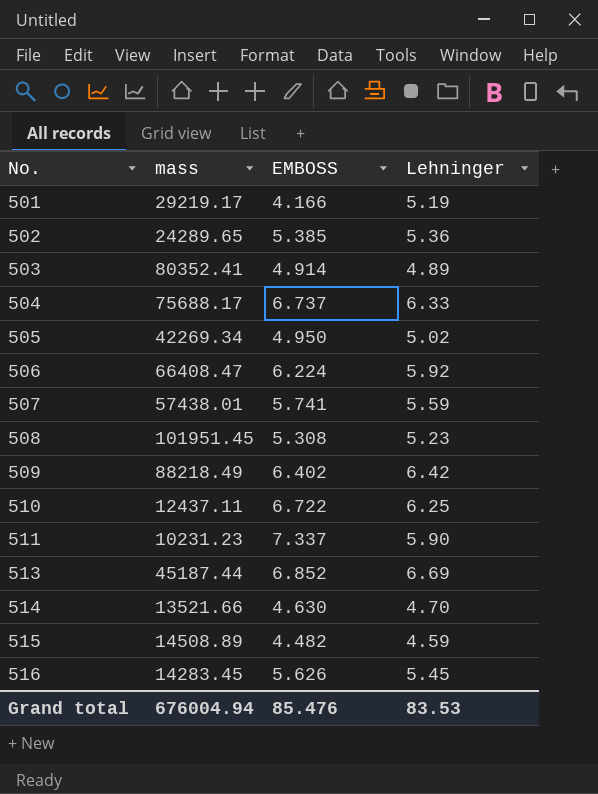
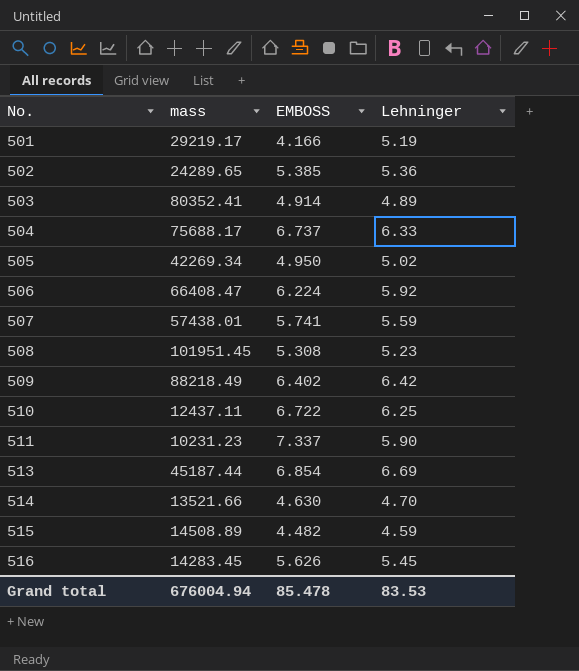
513 | EMBOSS: 6.852 -> 6.854
Grand total | EMBOSS: 85.476 -> 85.478

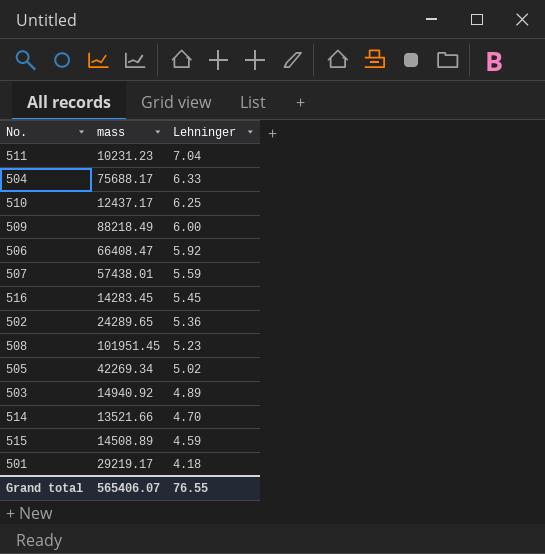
row order: No. ascending -> Lehninger descending
column EMBOSS | position: 3 -> none
row 513: 45187.44 | 6.854 | 6.69 -> none
511 | Lehninger: 5.90 -> 7.04
510 | mass: 12437.11 -> 12437.17
509 | Lehninger: 6.42 -> 6.00
503 | mass: 80352.41 -> 14940.92
501 | Lehninger: 5.19 -> 4.18
Grand total | mass: 676004.94 -> 565406.07
Grand total | Lehninger: 83.53 -> 76.55

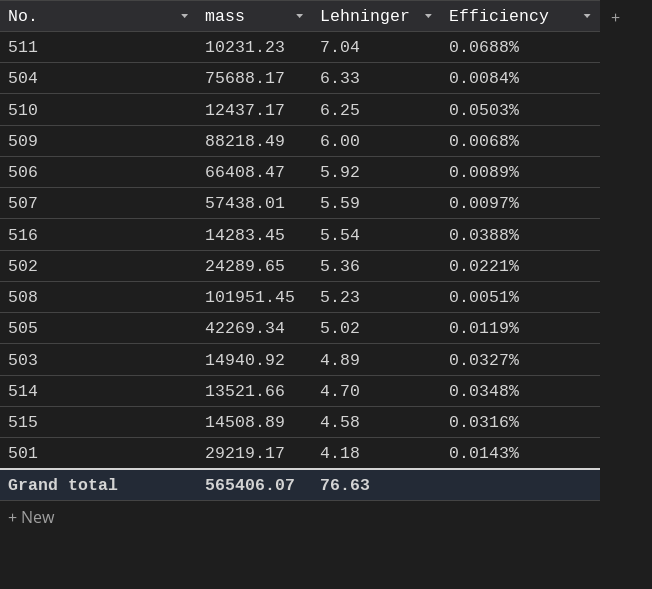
column Efficiency | formula: none -> [Lehninger] / [mass]
516 | Lehninger: 5.45 -> 5.54
515 | Lehninger: 4.59 -> 4.58
Grand total | Lehninger: 76.55 -> 76.63

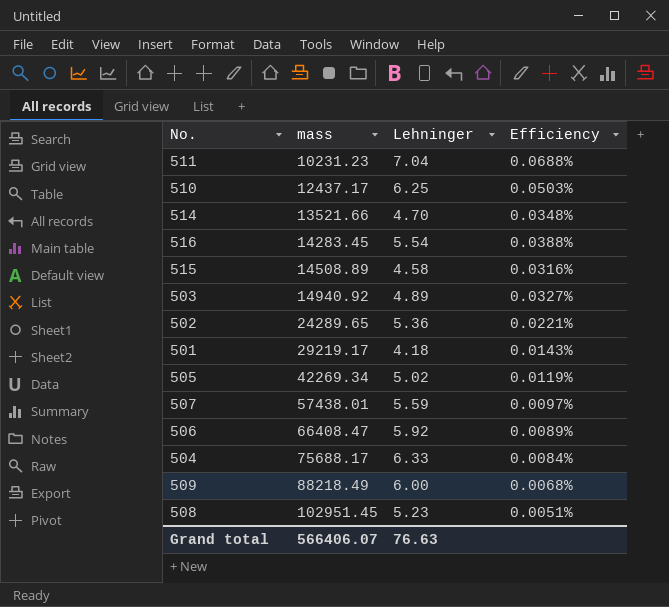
row order: Lehninger descending -> mass ascending
508 | mass: 101951.45 -> 102951.45
Grand total | mass: 565406.07 -> 566406.07

